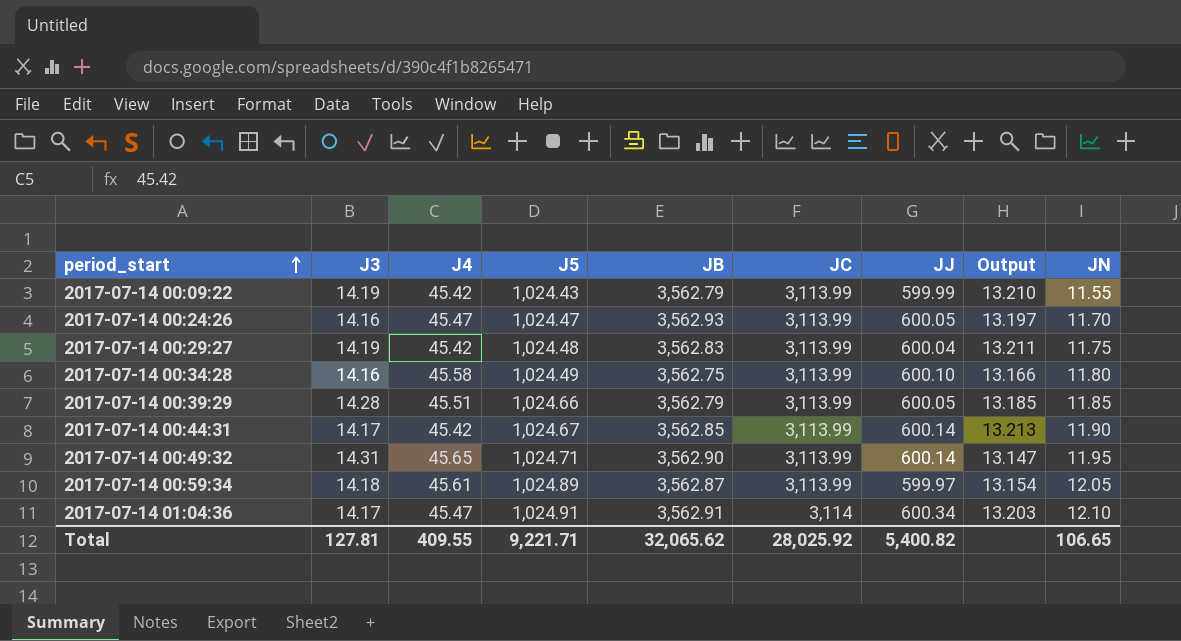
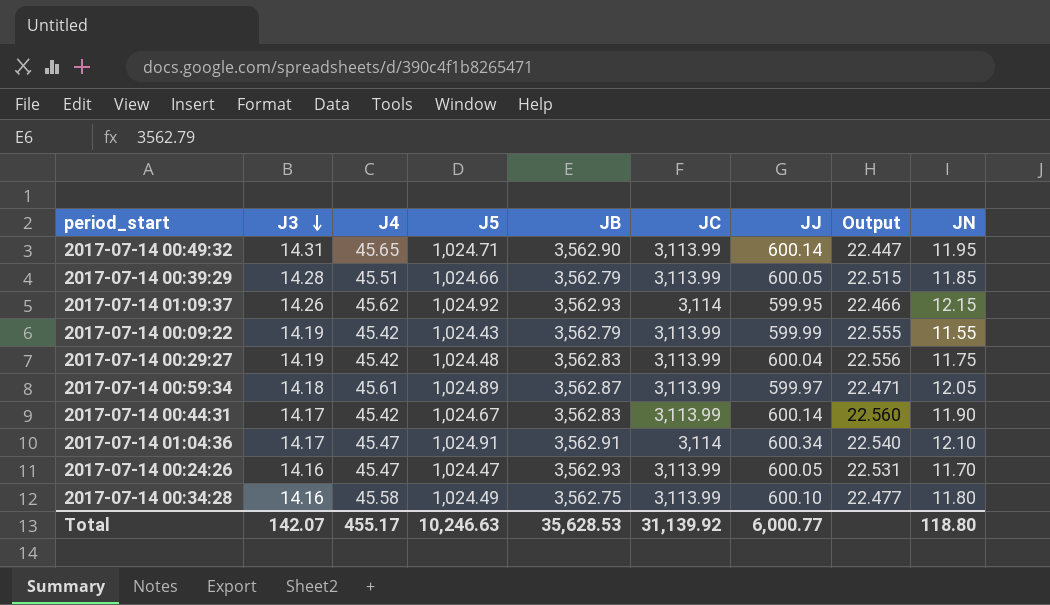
row order: period_start ascending -> J3 descending
column Output | formula: [JJ] / [J4] -> [J5] / [J4]
row 2017-07-14 01:09:37: none -> 14.26 | 45.62 | 1,024.92 | 3,562.93 | 3,114 | 599.95 | 22.466 | 12.15
2017-07-14 00:44:31 | JB: 3,562.85 -> 3,562.83
Total | J3: 127.81 -> 142.07
Total | J4: 409.55 -> 455.17
Total | J5: 9,221.71 -> 10,246.63
Total | JB: 32,065.62 -> 35,628.53
Total | JC: 28,025.92 -> 31,139.92
Total | JJ: 5,400.82 -> 6,000.77
Total | JN: 106.65 -> 118.80

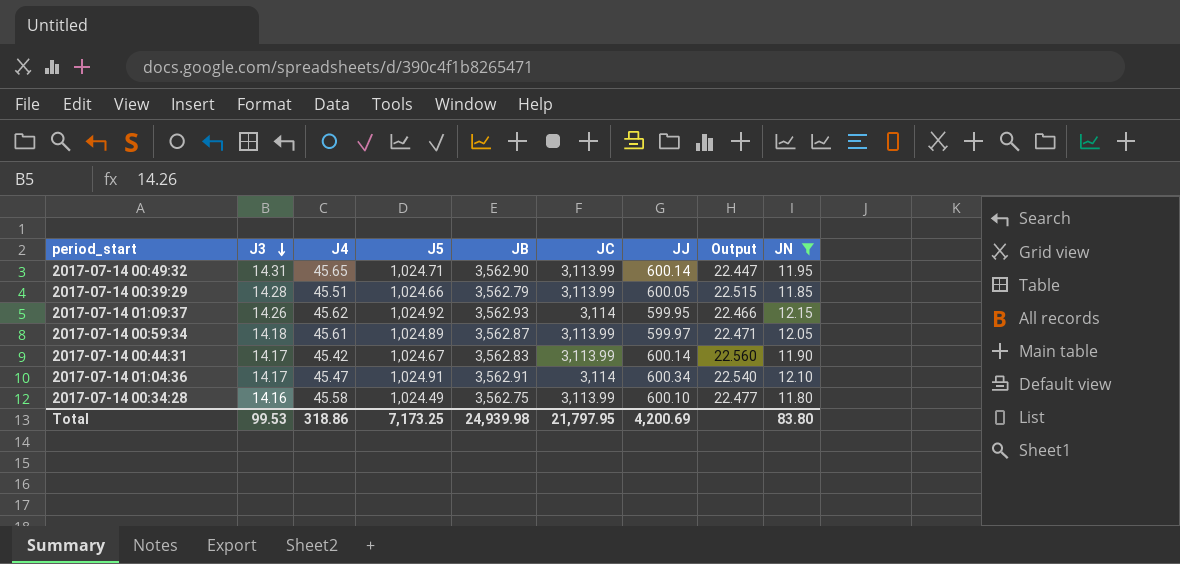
filter: none -> JN >= 11.80
Total | J3: 142.07 -> 99.53
Total | J4: 455.17 -> 318.86
Total | J5: 10,246.63 -> 7,173.25
Total | JB: 35,628.53 -> 24,939.98
Total | JC: 31,139.92 -> 21,797.95
Total | JJ: 6,000.77 -> 4,200.69
Total | JN: 118.80 -> 83.80

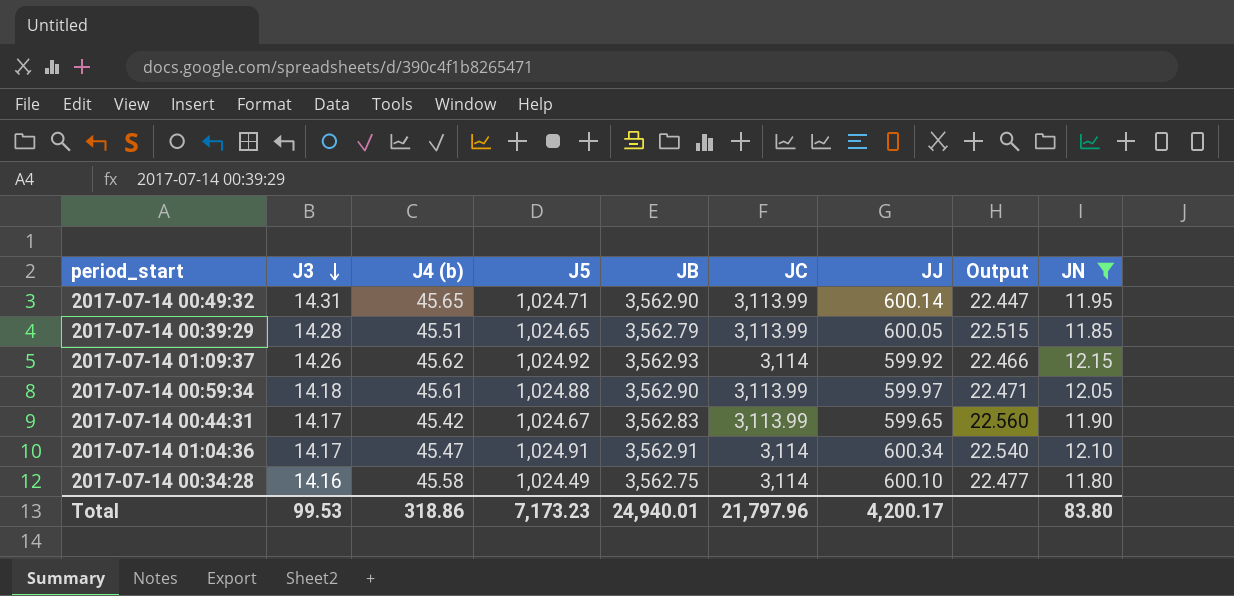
column name: J4 -> J4 (b)
2017-07-14 00:39:29 | J5: 1,024.66 -> 1,024.65
2017-07-14 01:09:37 | JJ: 599.95 -> 599.92
2017-07-14 00:59:34 | J5: 1,024.89 -> 1,024.88
2017-07-14 00:59:34 | JB: 3,562.87 -> 3,562.90
2017-07-14 00:44:31 | JJ: 600.14 -> 599.65
2017-07-14 00:34:28 | JC: 3,113.99 -> 3,114
Total | J5: 7,173.25 -> 7,173.23
Total | JB: 24,939.98 -> 24,940.01
Total | JC: 21,797.95 -> 21,797.96
Total | JJ: 4,200.69 -> 4,200.17

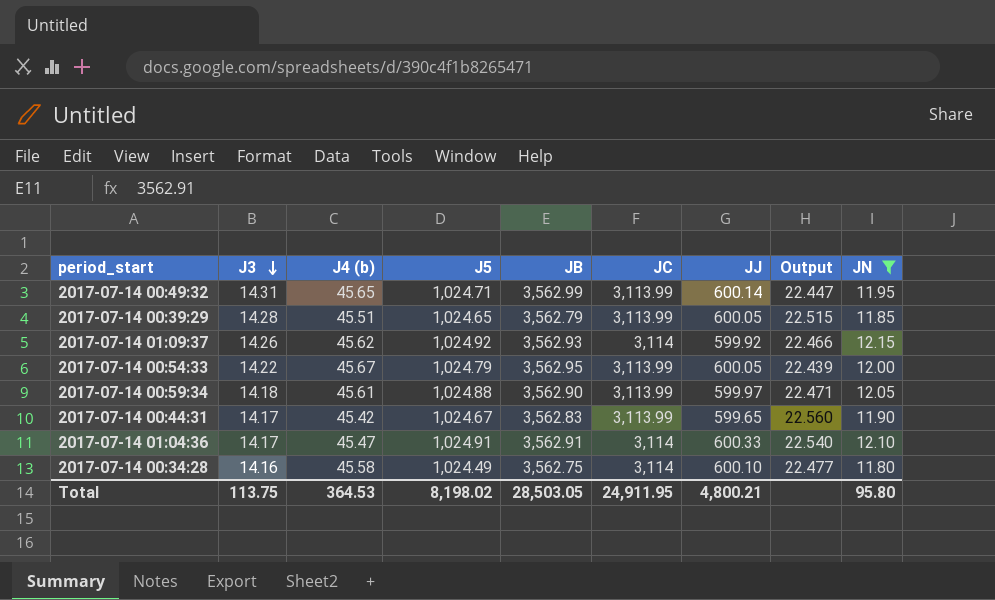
2017-07-14 00:49:32 | JB: 3,562.90 -> 3,562.99
row 2017-07-14 00:54:33: none -> 14.22 | 45.67 | 1,024.79 | 3,562.95 | 3,113.99 | 600.05 | 22.439 | 12.00
2017-07-14 01:04:36 | JJ: 600.34 -> 600.33
Total | J3: 99.53 -> 113.75
Total | J4 (b): 318.86 -> 364.53
Total | J5: 7,173.23 -> 8,198.02
Total | JB: 24,940.01 -> 28,503.05
Total | JC: 21,797.96 -> 24,911.95
Total | JJ: 4,200.17 -> 4,800.21
Total | JN: 83.80 -> 95.80

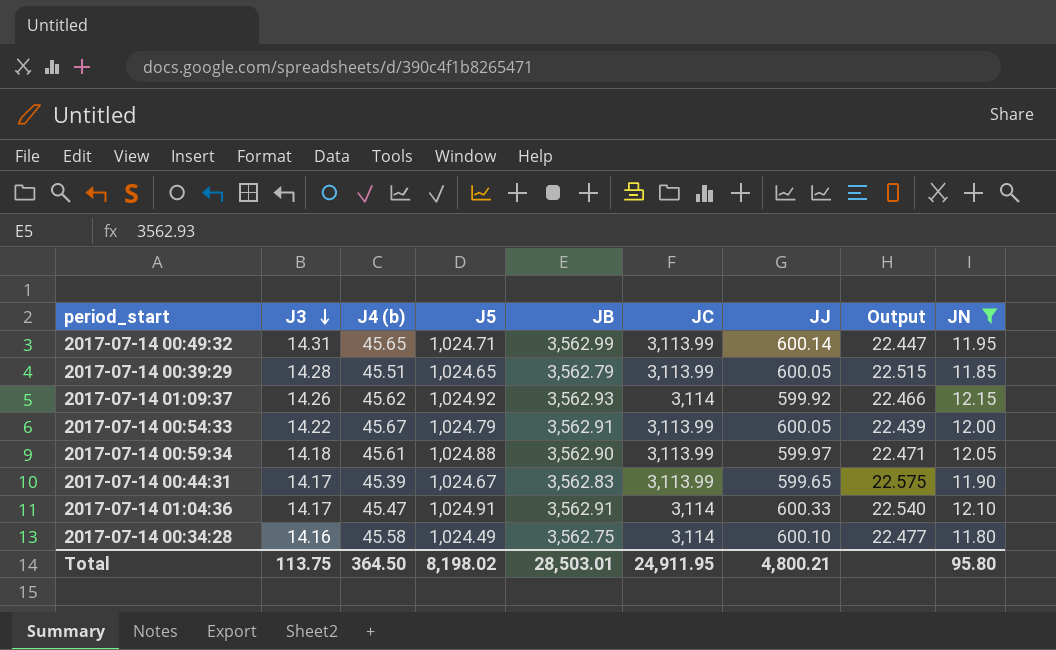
2017-07-14 00:54:33 | JB: 3,562.95 -> 3,562.91
2017-07-14 00:44:31 | J4 (b): 45.42 -> 45.39
2017-07-14 00:44:31 | Output: 22.560 -> 22.575
Total | J4 (b): 364.53 -> 364.50
Total | JB: 28,503.05 -> 28,503.01

